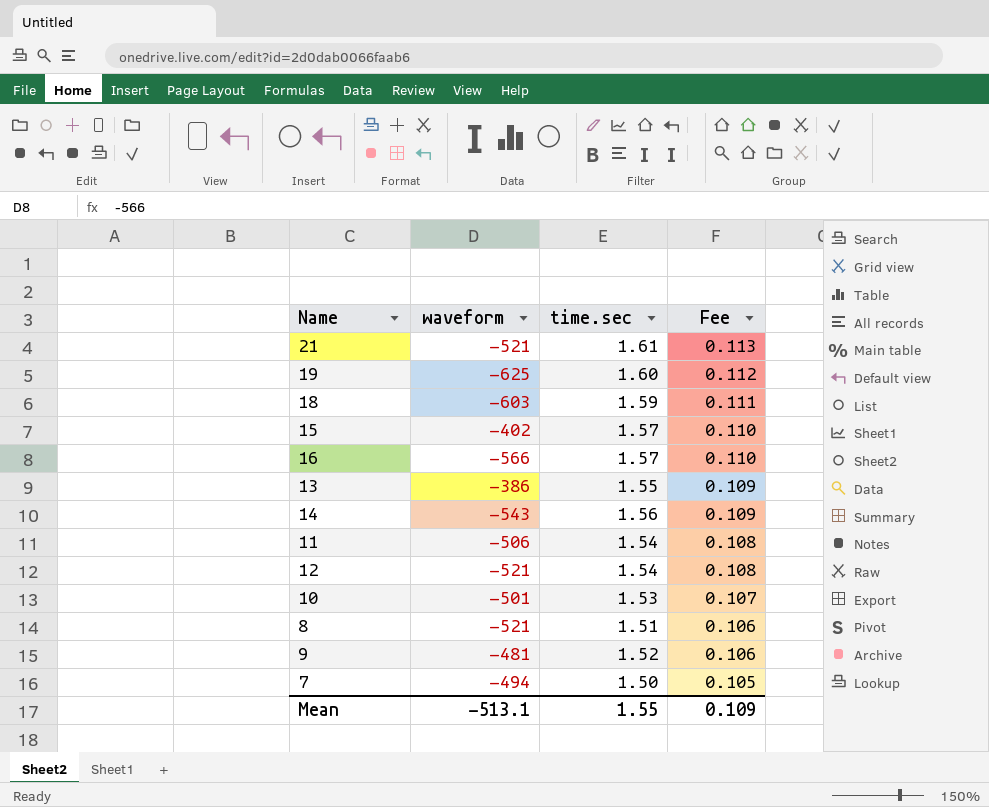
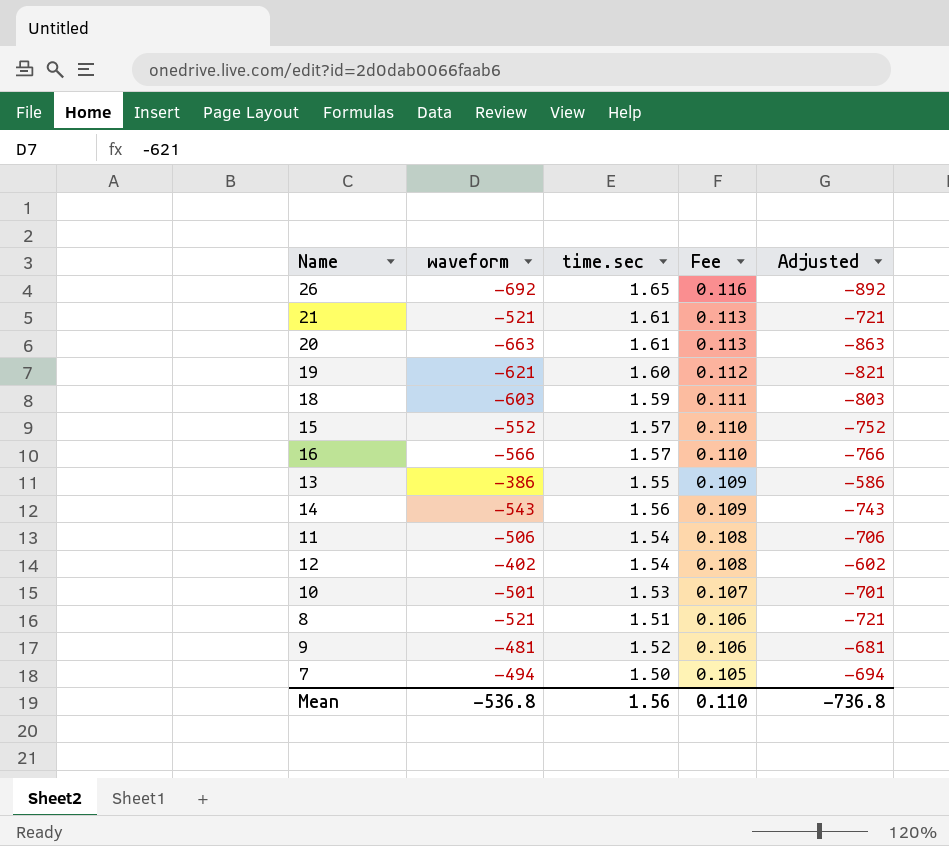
column Adjusted | formula: none -> [waveform] - 200
row 26: none -> -692 | 1.65 | 0.116 | -892
row 20: none -> -663 | 1.61 | 0.113 | -863
19 | waveform: -625 -> -621
15 | waveform: -402 -> -552
12 | waveform: -521 -> -402
Mean | waveform: -513.1 -> -536.8
Mean | time.sec: 1.55 -> 1.56
Mean | Fee: 0.109 -> 0.110

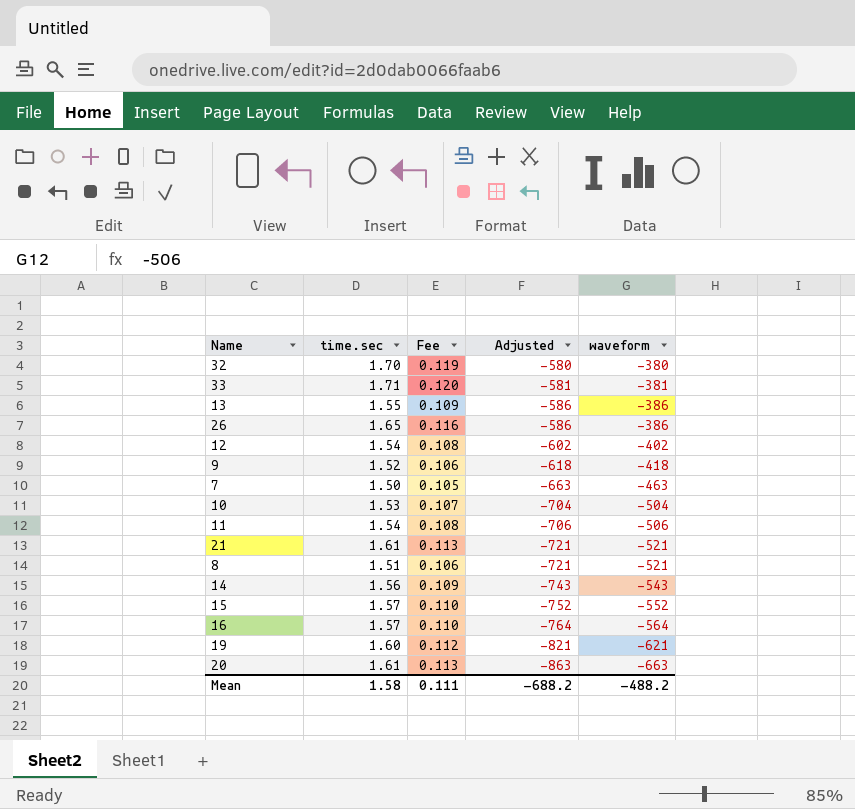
row order: Fee descending -> Adjusted descending
column waveform | position: 2 -> 5
row 18: -603 | 1.59 | 0.111 | -803 -> none
row 32: none -> 1.70 | 0.119 | -580 | -380
row 33: none -> 1.71 | 0.120 | -581 | -381
26 | Adjusted: -892 -> -586
26 | waveform: -692 -> -386
9 | Adjusted: -681 -> -618
9 | waveform: -481 -> -418
7 | Adjusted: -694 -> -663
7 | waveform: -494 -> -463
10 | Adjusted: -701 -> -704
10 | waveform: -501 -> -504
16 | Adjusted: -766 -> -764
16 | waveform: -566 -> -564
Mean | time.sec: 1.56 -> 1.58
Mean | Fee: 0.110 -> 0.111
Mean | Adjusted: -736.8 -> -688.2
Mean | waveform: -536.8 -> -488.2

